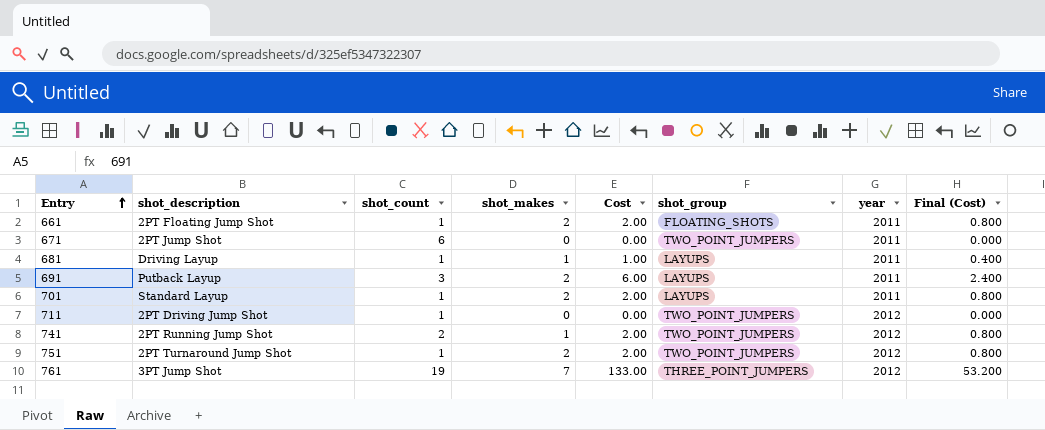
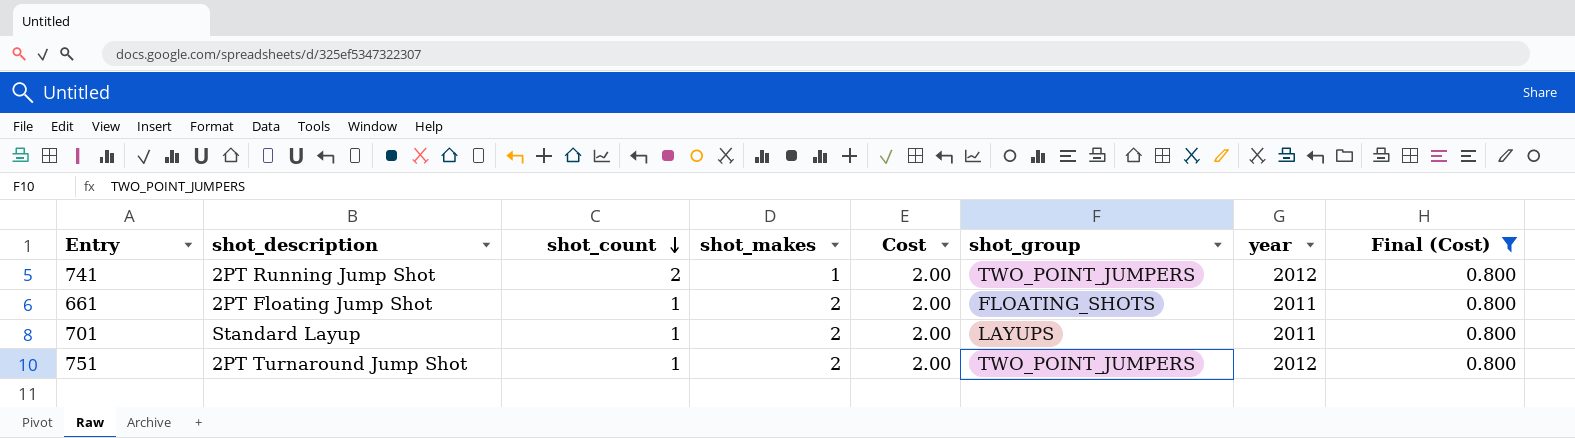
filter: none -> Final (Cost) = 0.800
row order: Entry ascending -> shot_count descending

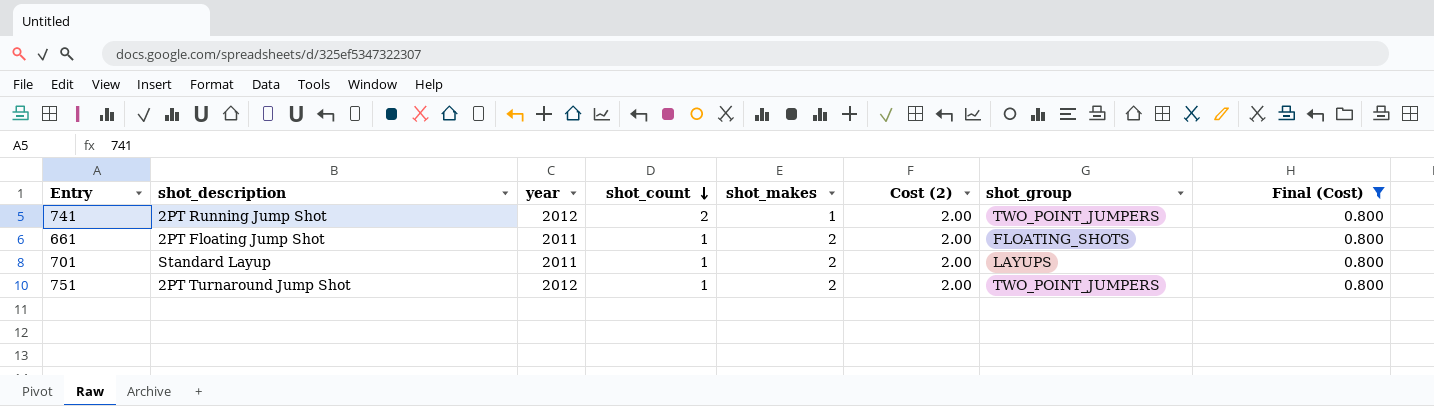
column year | position: 7 -> 3
column name: Cost -> Cost (2)

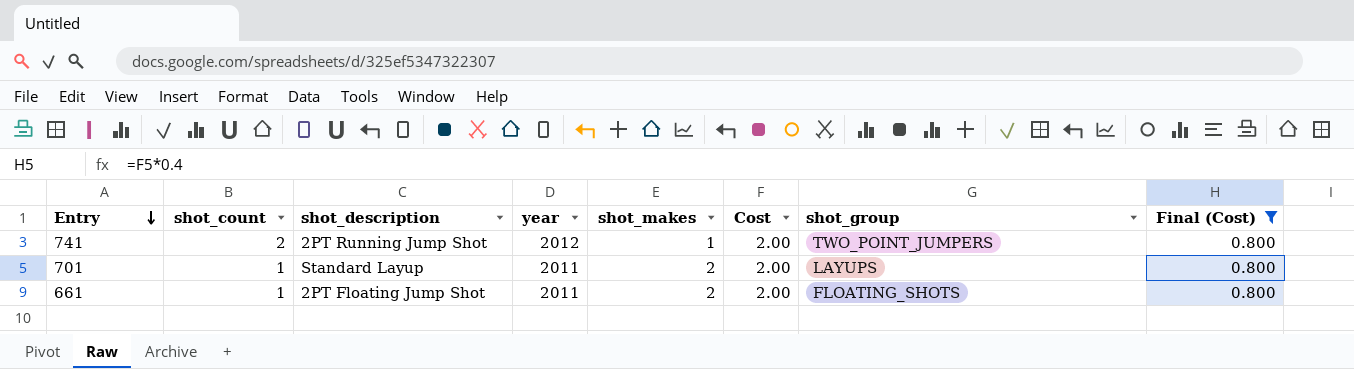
row order: shot_count descending -> Entry descending
column shot_count | position: 4 -> 2
column name: Cost (2) -> Cost
row 751: 2PT Turnaround Jump Shot | 2012 | 1 | 2 | 2.00 | TWO_POINT_JUMPERS | 0.800 -> none

